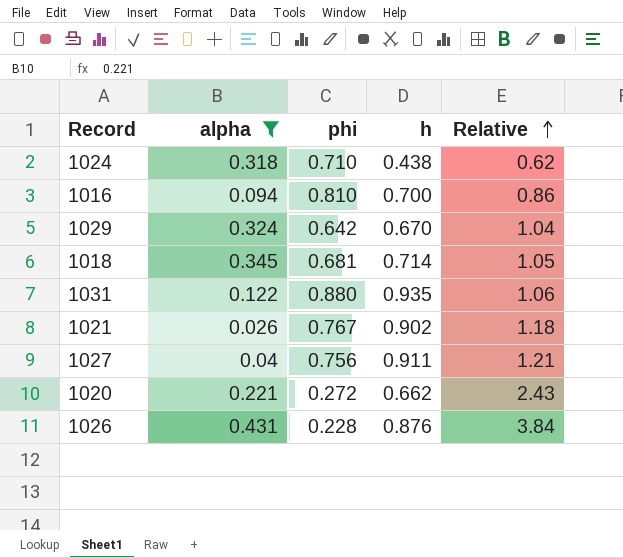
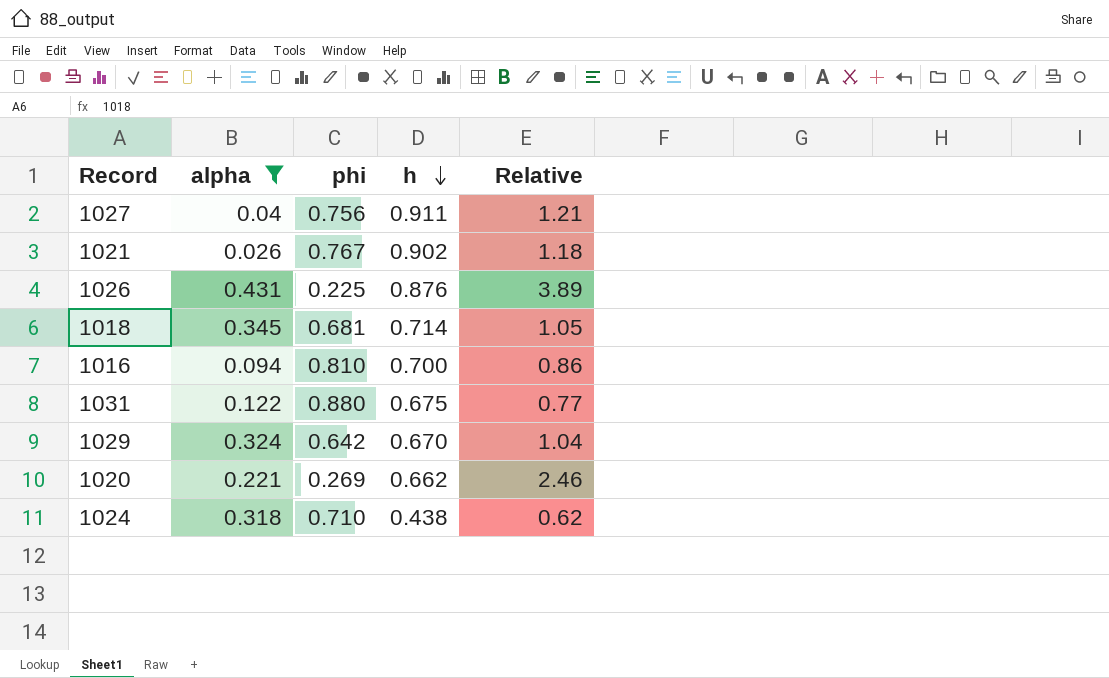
row order: Relative ascending -> h descending
1026 | phi: 0.228 -> 0.225
1026 | Relative: 3.84 -> 3.89
1031 | h: 0.935 -> 0.675
1031 | Relative: 1.06 -> 0.77
1020 | phi: 0.272 -> 0.269
1020 | Relative: 2.43 -> 2.46

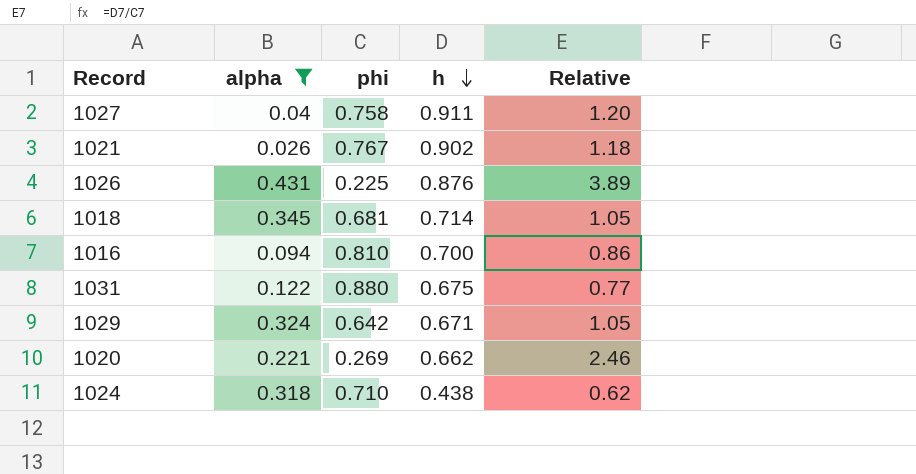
1027 | phi: 0.756 -> 0.758
1027 | Relative: 1.21 -> 1.20
1029 | h: 0.670 -> 0.671
1029 | Relative: 1.04 -> 1.05

